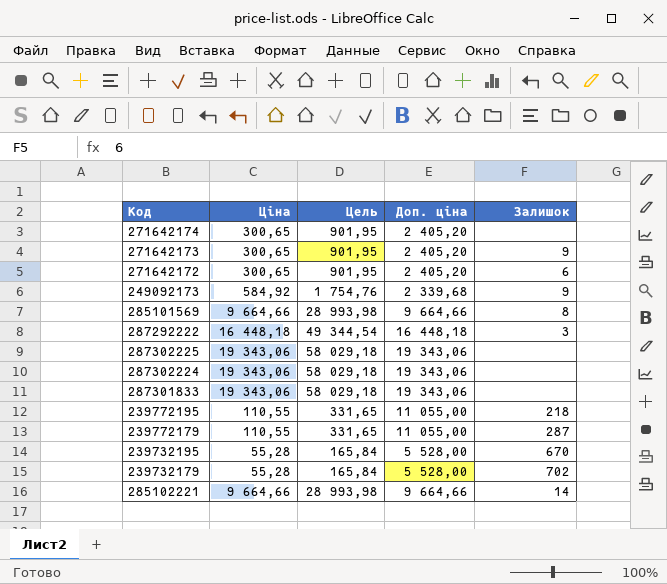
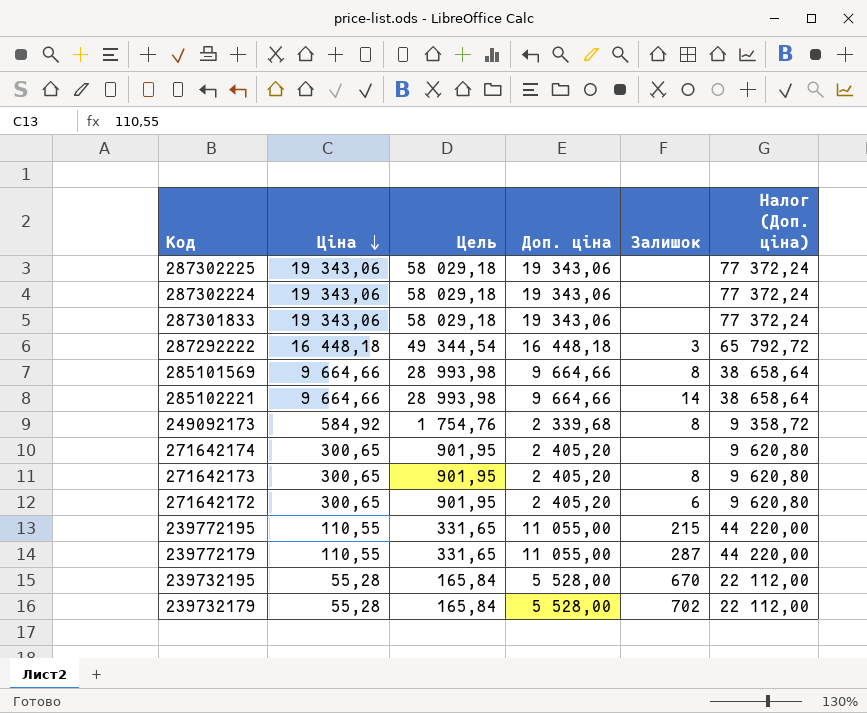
row order: none -> Ціна descending
column Налог (Доп. ціна) | formula: none -> [Доп. ціна] * 4
249092173 | Залишок: 9 -> 8
271642173 | Залишок: 9 -> 8
239772195 | Залишок: 218 -> 215

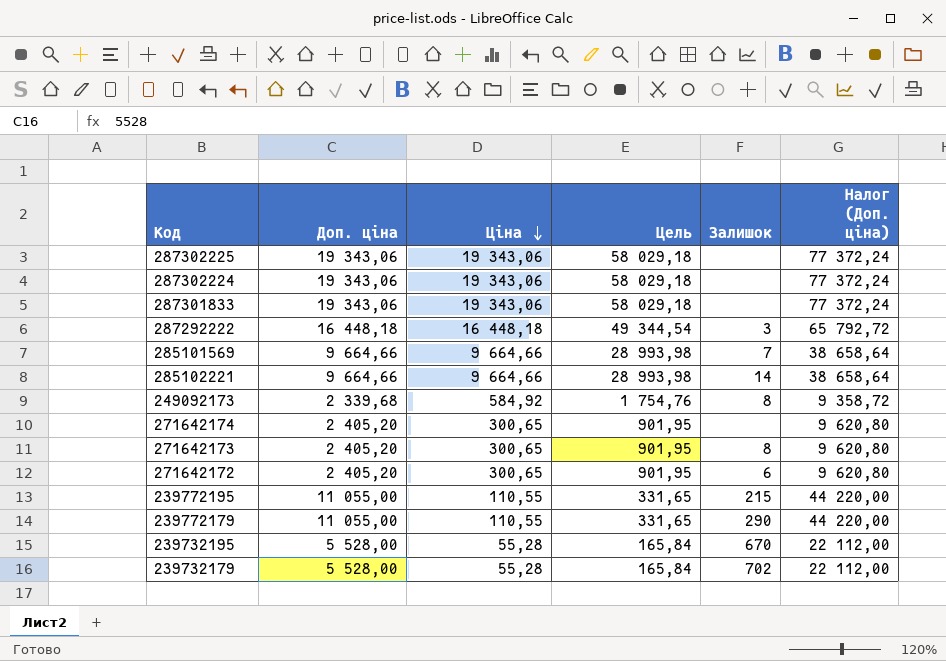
column Доп. ціна | position: 4 -> 2
285101569 | Залишок: 8 -> 7
239772179 | Залишок: 287 -> 290

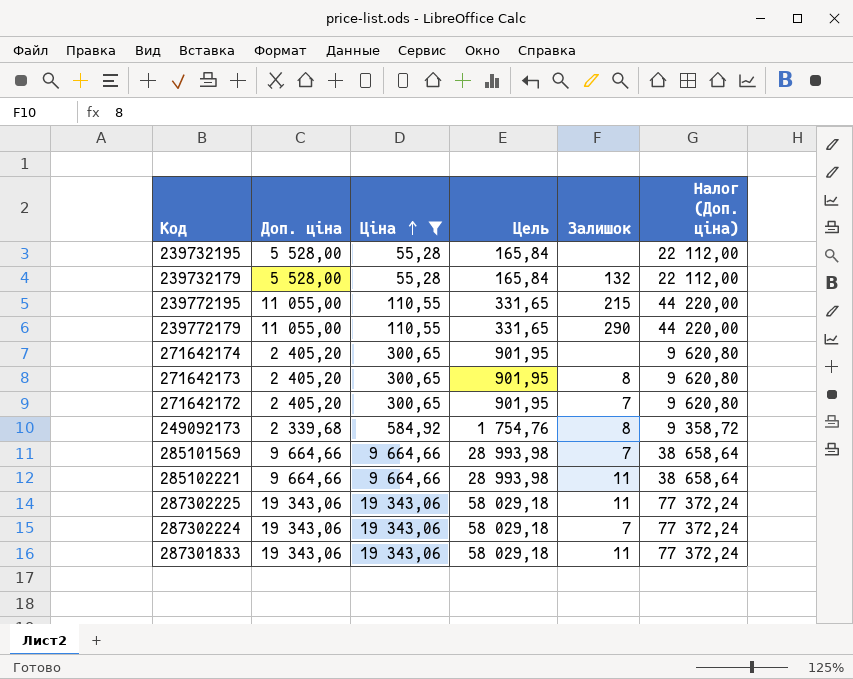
filter: none -> Ціна != 16 448,18
row order: Ціна descending -> Ціна ascending
239732195 | Залишок: 670 -> none
239732179 | Залишок: 702 -> 132
271642172 | Залишок: 6 -> 7
285102221 | Залишок: 14 -> 11
287302225 | Залишок: none -> 11
287302224 | Залишок: none -> 7
287301833 | Залишок: none -> 11

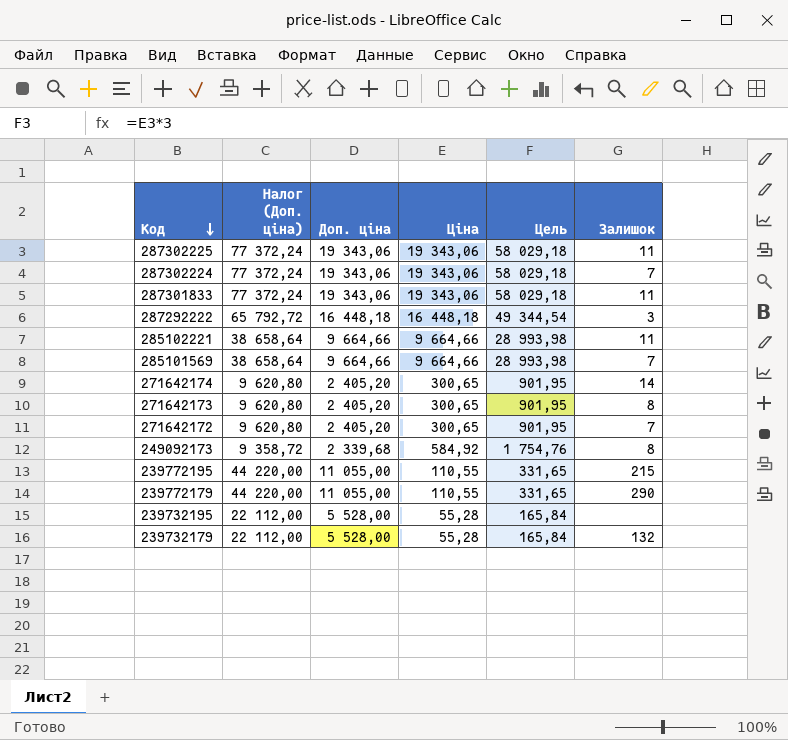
filter: Ціна != 16 448,18 -> none
row order: Ціна ascending -> Код descending
column Налог (Доп. ціна) | position: 6 -> 2
271642174 | Залишок: none -> 14

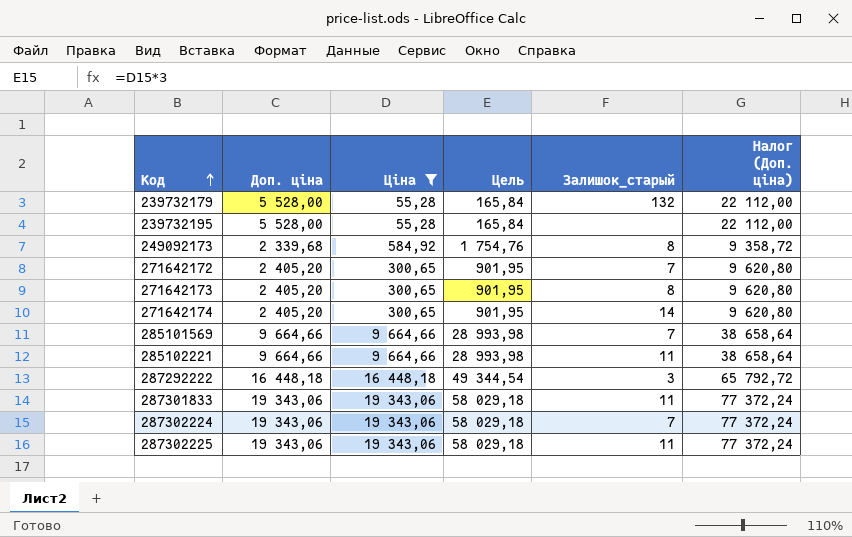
filter: none -> Ціна != 110,55
row order: Код descending -> Код ascending
column name: Залишок -> Залишок_старый
column Налог (Доп. ціна) | position: 2 -> 6

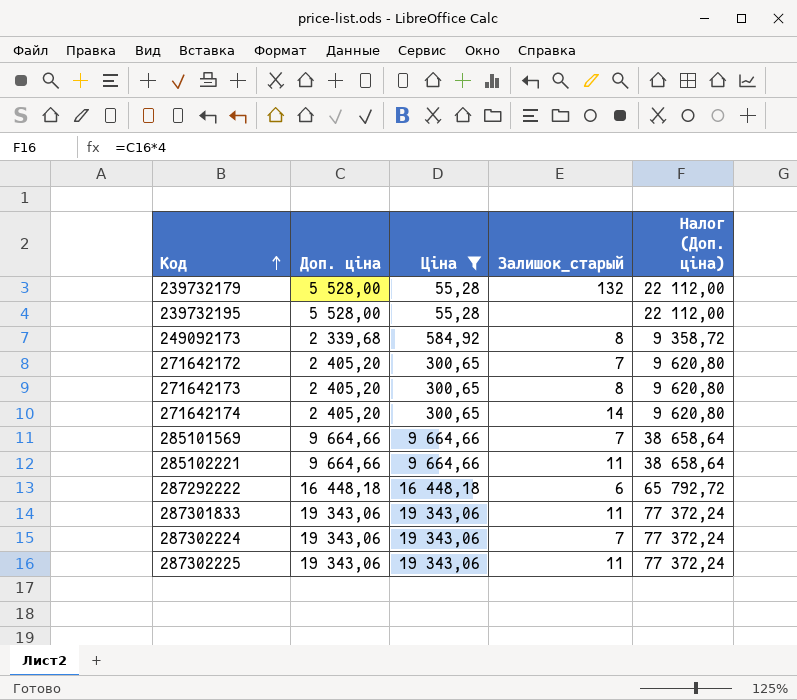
column Цель | formula: [Ціна] * 3 -> none
287292222 | Залишок_старый: 3 -> 6

